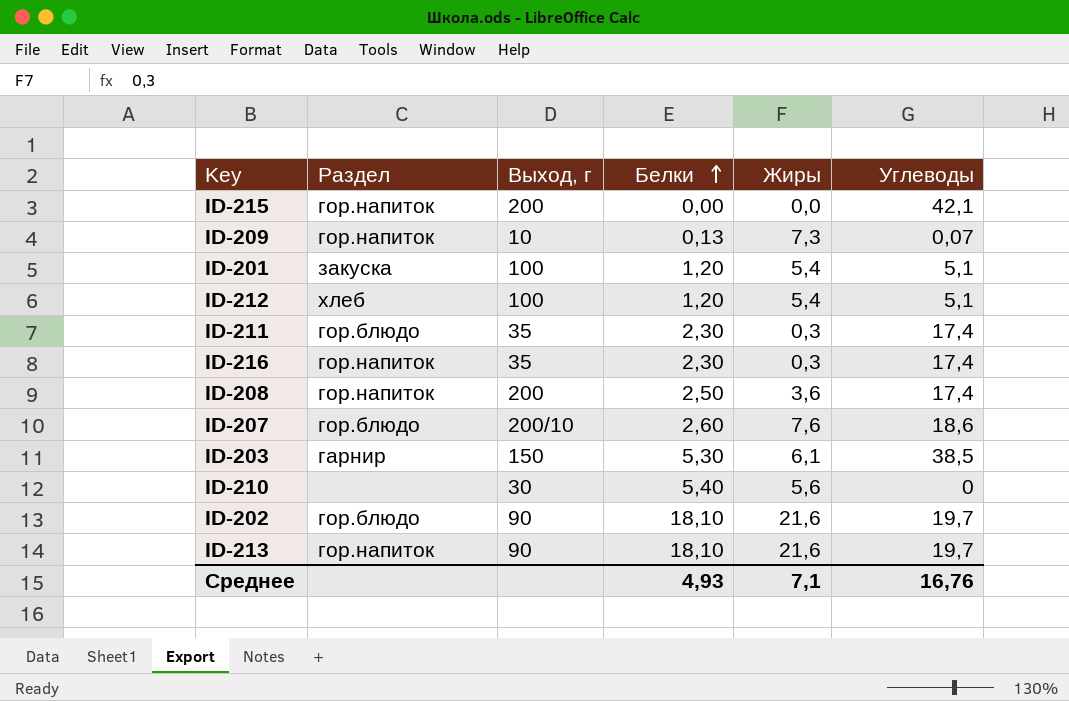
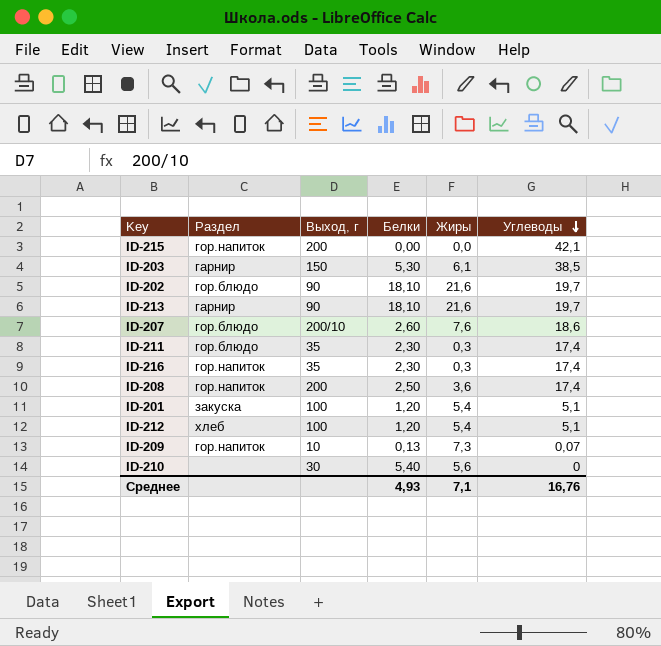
row order: Белки ascending -> Углеводы descending
ID-213 | Раздел: гор.напиток -> гарнир

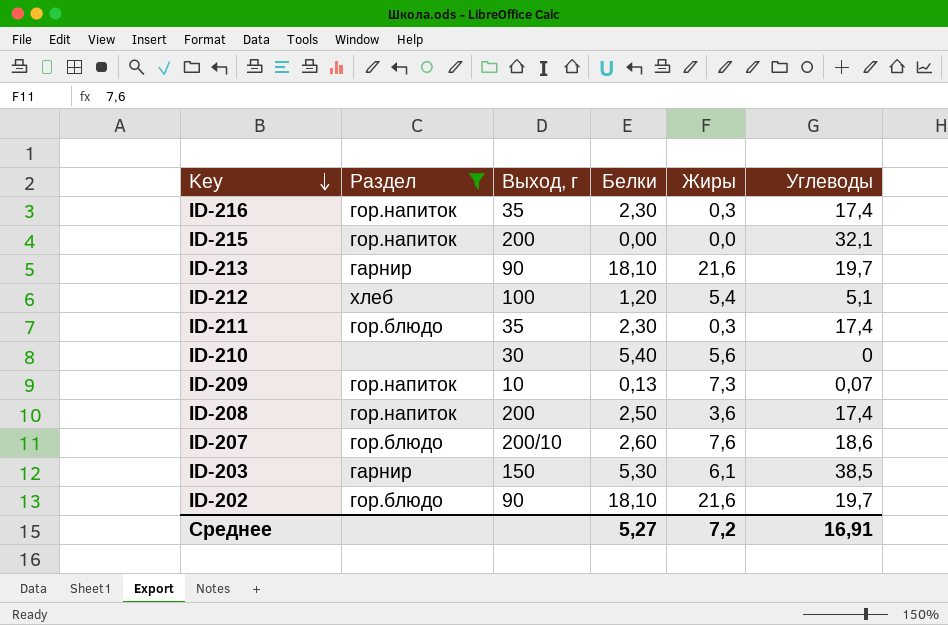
filter: none -> Раздел != закуска
row order: Углеводы descending -> Key descending
ID-215 | Углеводы: 42,1 -> 32,1
Среднее | Белки: 4,93 -> 5,27
Среднее | Жиры: 7,1 -> 7,2
Среднее | Углеводы: 16,76 -> 16,91

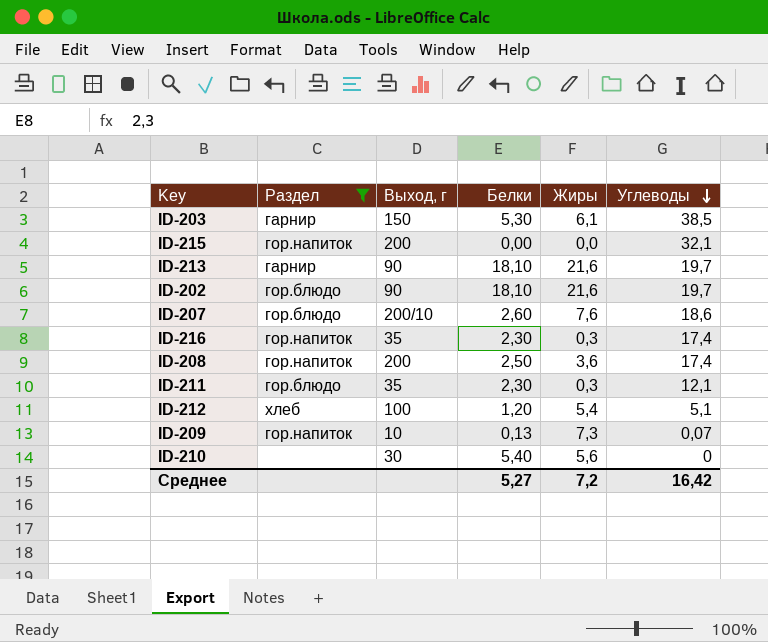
row order: Key descending -> Углеводы descending
ID-211 | Углеводы: 17,4 -> 12,1
Среднее | Углеводы: 16,91 -> 16,42

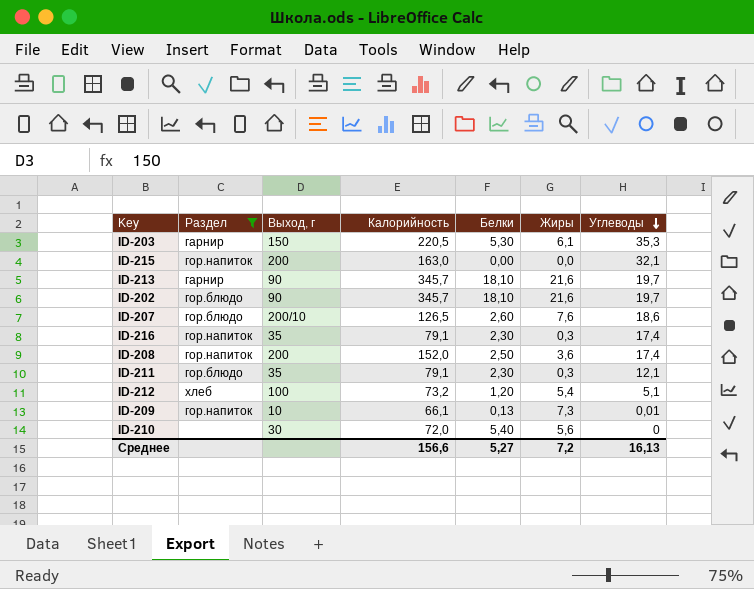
column Калорийность | position: none -> 4
ID-203 | Углеводы: 38,5 -> 35,3
ID-209 | Углеводы: 0,07 -> 0,01
Среднее | Углеводы: 16,42 -> 16,13

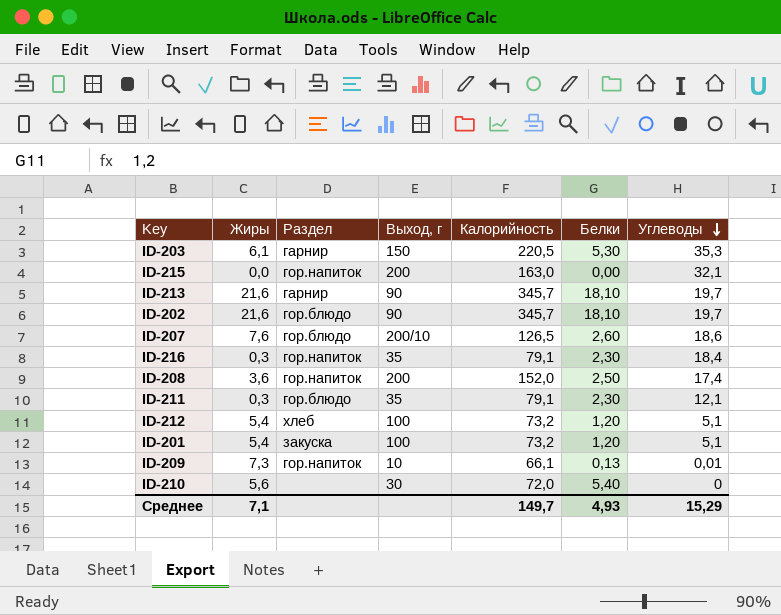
filter: Раздел != закуска -> none
column Жиры | position: 6 -> 2
ID-216 | Углеводы: 17,4 -> 18,4
Среднее | Жиры: 7,2 -> 7,1
Среднее | Калорийность: 156,6 -> 149,7
Среднее | Белки: 5,27 -> 4,93
Среднее | Углеводы: 16,13 -> 15,29

